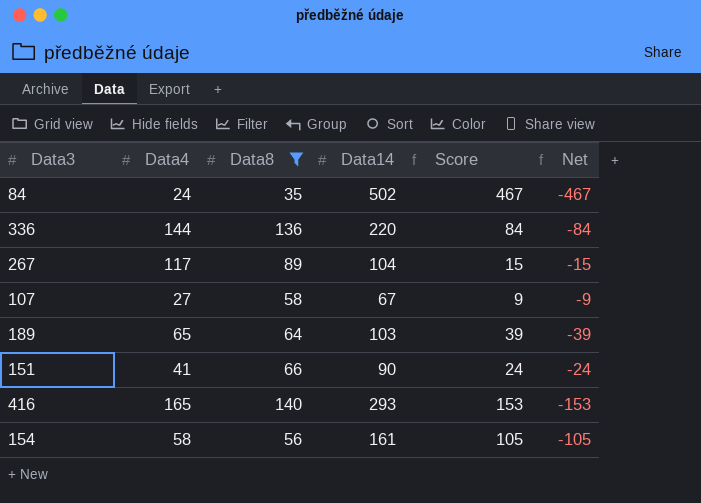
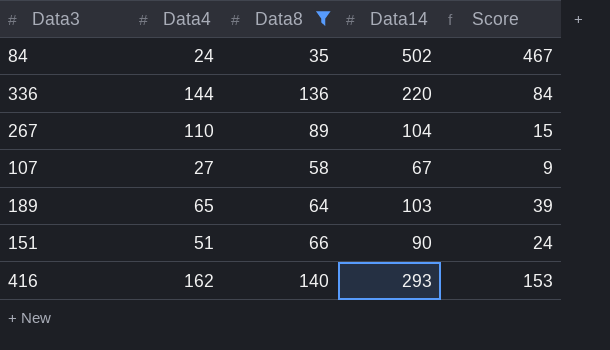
column Net | formula: [Data8] - [Data14] -> none
row 154: 58 | 56 | 161 | 105 | -105 -> none
267 | Data4: 117 -> 110
151 | Data4: 41 -> 51
416 | Data4: 165 -> 162

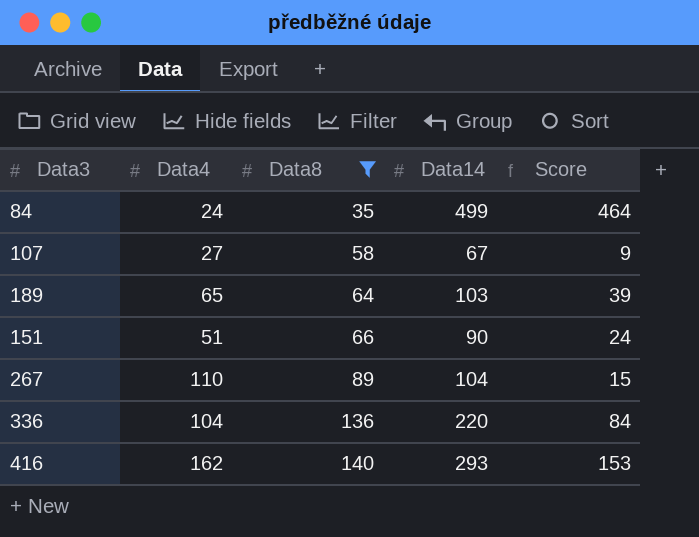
row order: none -> Data8 ascending
84 | Data14: 502 -> 499
84 | Score: 467 -> 464
336 | Data4: 144 -> 104

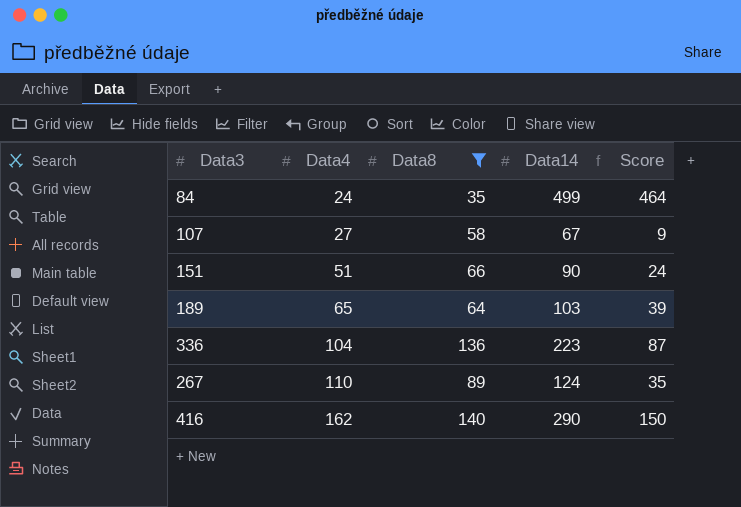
row order: Data8 ascending -> Data4 ascending
336 | Data14: 220 -> 223
336 | Score: 84 -> 87
267 | Data14: 104 -> 124
267 | Score: 15 -> 35
416 | Data14: 293 -> 290
416 | Score: 153 -> 150

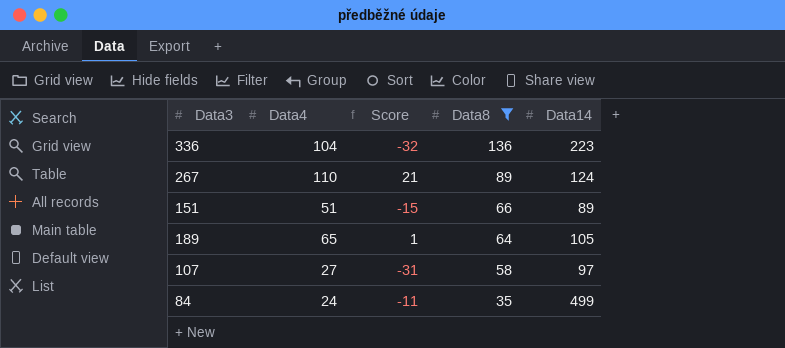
row order: Data4 ascending -> Data8 descending
column Score | formula: [Data14] - [Data8] -> [Data4] - [Data8]
column Score | position: 5 -> 3
row 416: 162 | 140 | 290 | 150 -> none
151 | Data14: 90 -> 89
189 | Data14: 103 -> 105
107 | Data14: 67 -> 97

